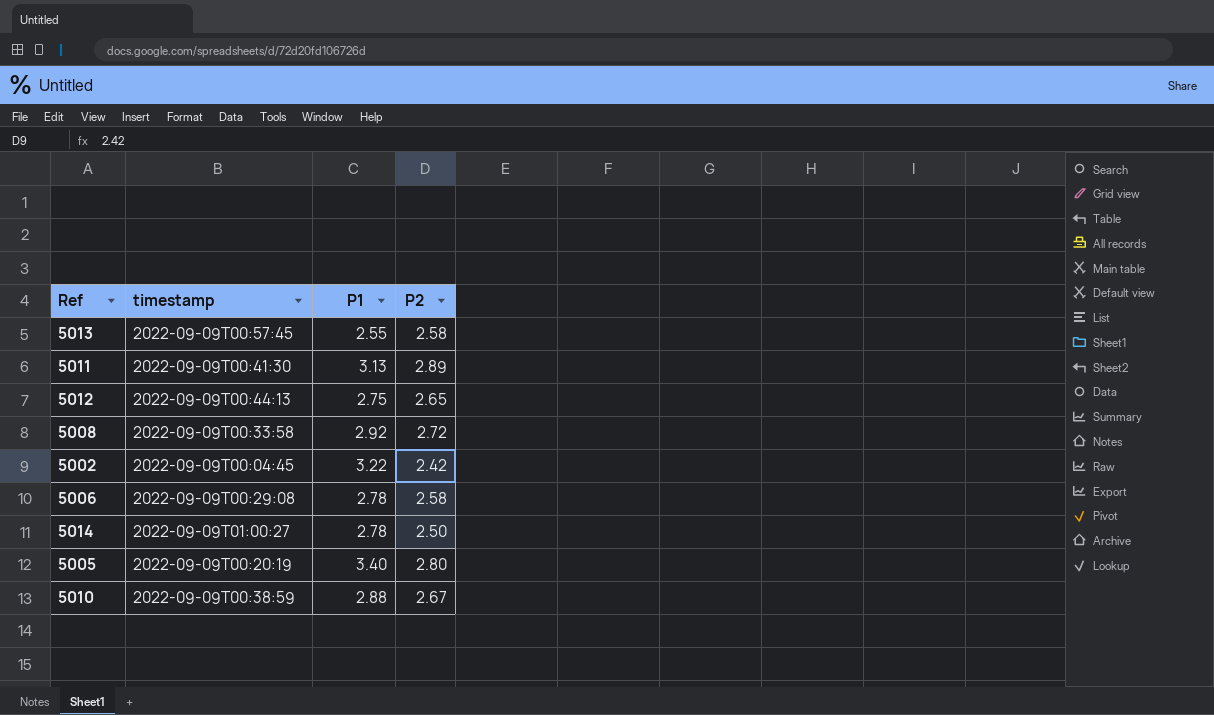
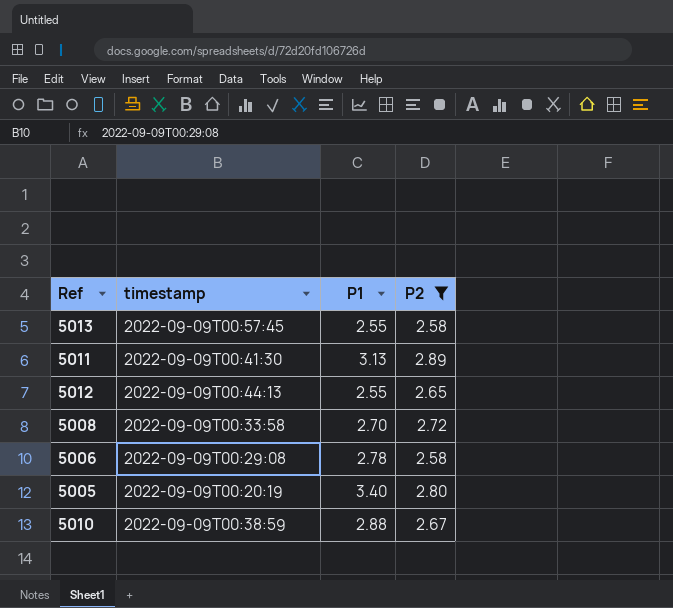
filter: none -> P2 >= 2.58
5012 | P1: 2.75 -> 2.55
5008 | P1: 2.92 -> 2.70

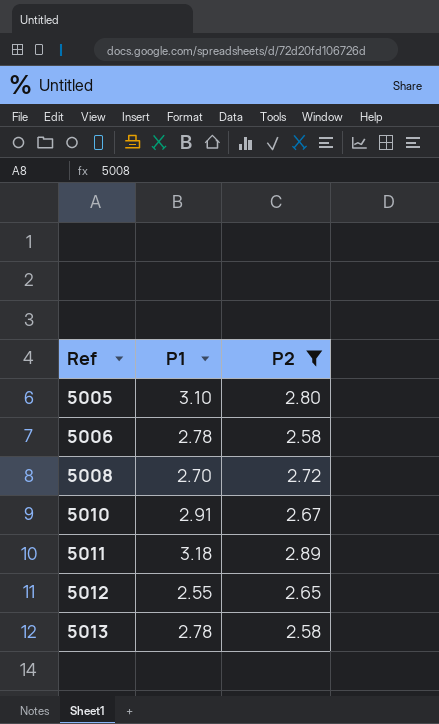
row order: none -> Ref ascending
column timestamp | position: 2 -> none
5005 | P1: 3.40 -> 3.10
5010 | P1: 2.88 -> 2.91
5011 | P1: 3.13 -> 3.18
5013 | P1: 2.55 -> 2.78

